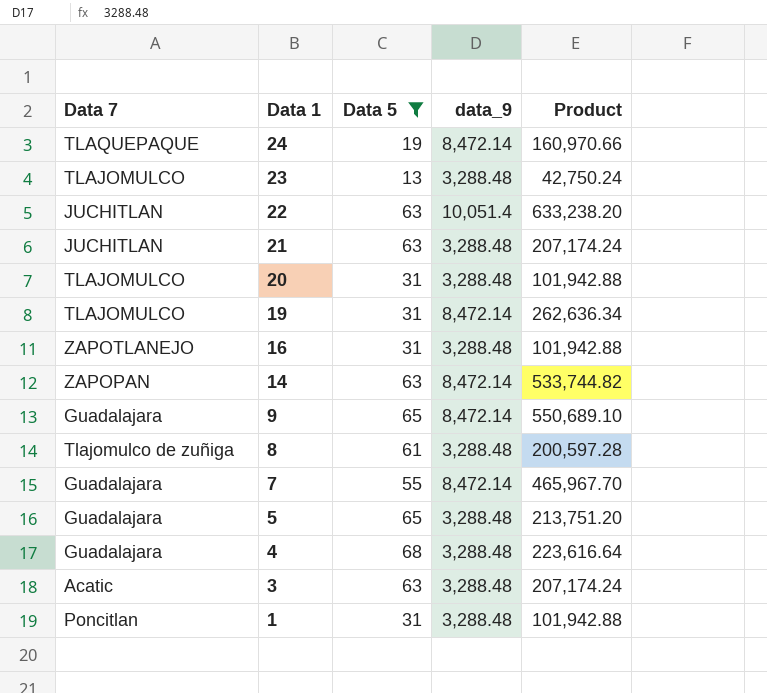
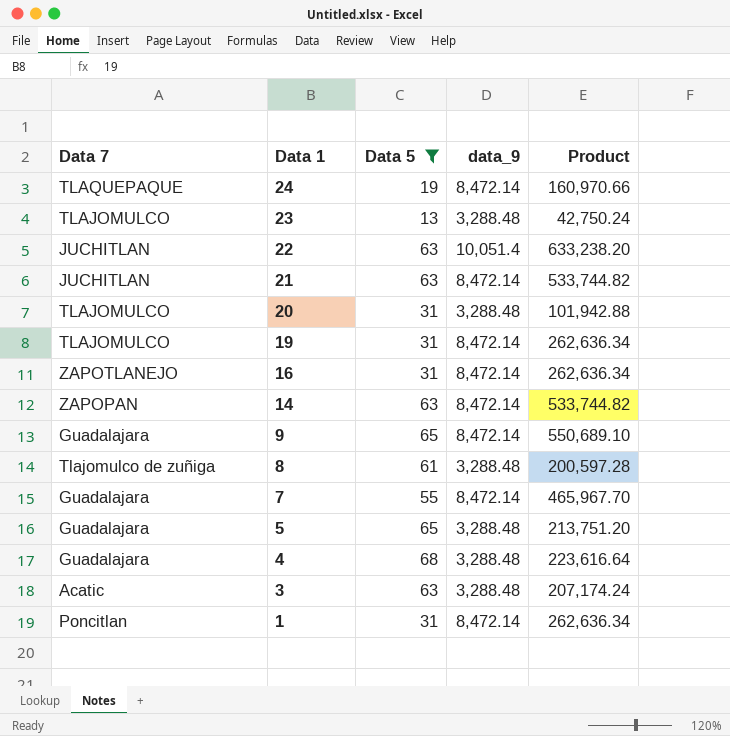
21 | data_9: 3,288.48 -> 8,472.14
21 | Product: 207,174.24 -> 533,744.82
16 | data_9: 3,288.48 -> 8,472.14
16 | Product: 101,942.88 -> 262,636.34
1 | data_9: 3,288.48 -> 8,472.14
1 | Product: 101,942.88 -> 262,636.34

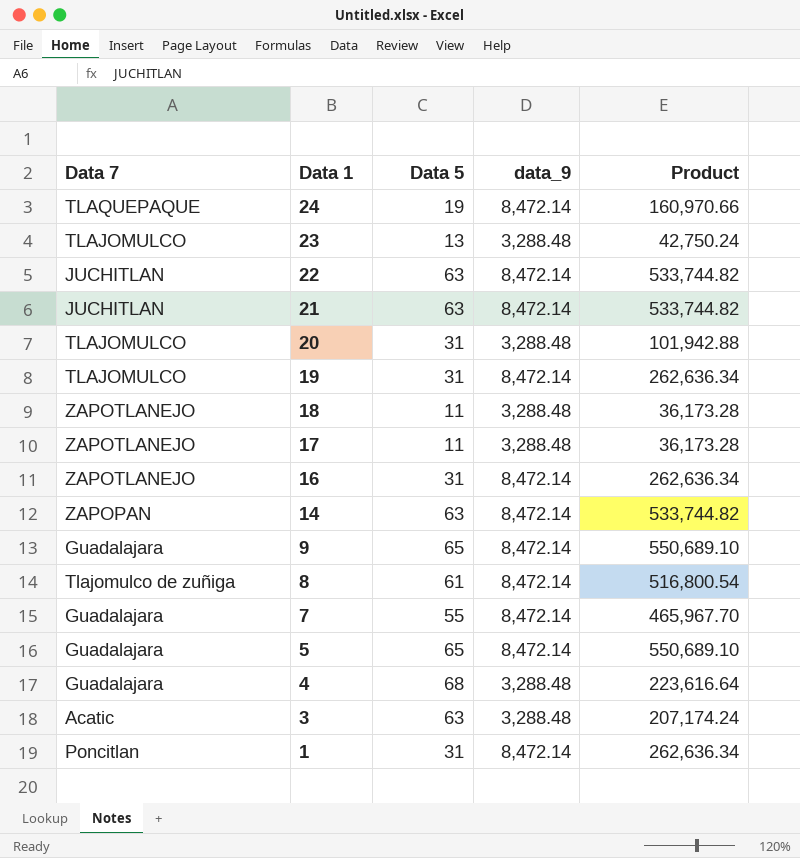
filter: Data 5 != 11 -> none
22 | data_9: 10,051.4 -> 8,472.14
22 | Product: 633,238.20 -> 533,744.82
8 | data_9: 3,288.48 -> 8,472.14
8 | Product: 200,597.28 -> 516,800.54
5 | data_9: 3,288.48 -> 8,472.14
5 | Product: 213,751.20 -> 550,689.10

